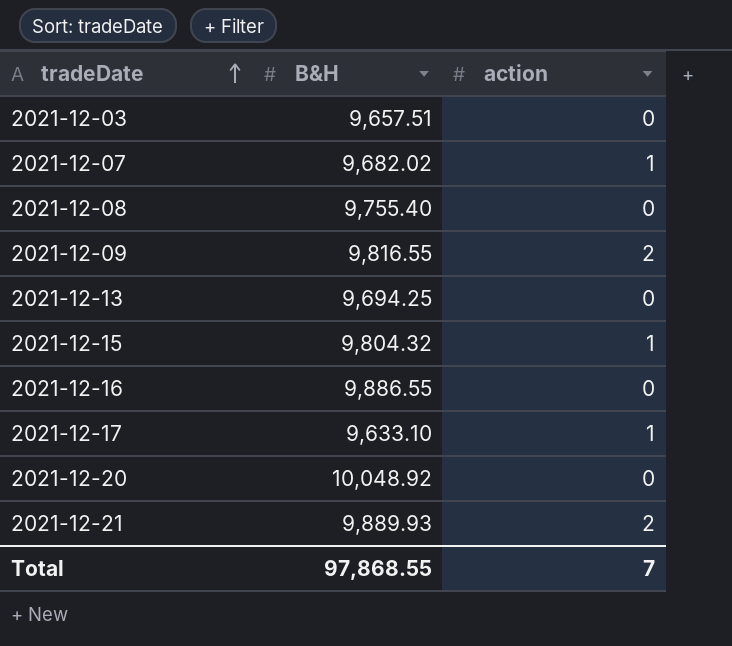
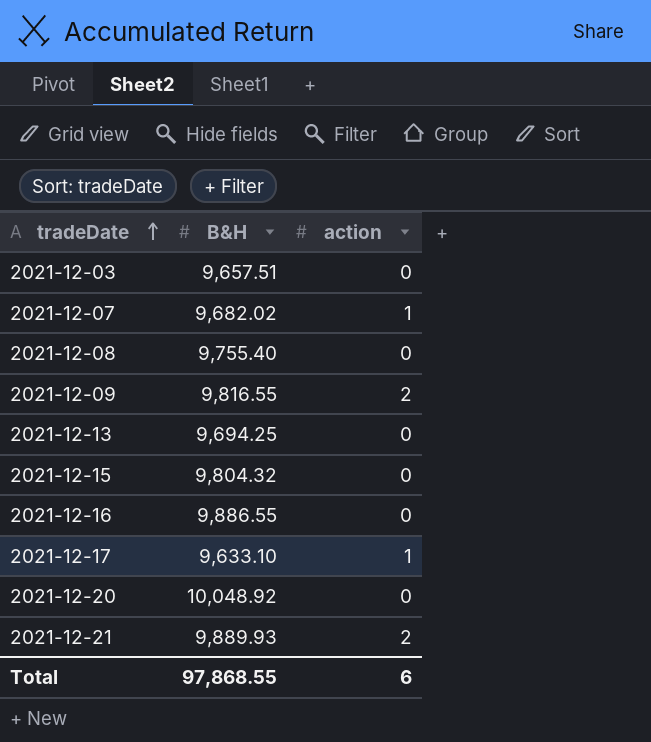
2021-12-15 | action: 1 -> 0
Total | action: 7 -> 6

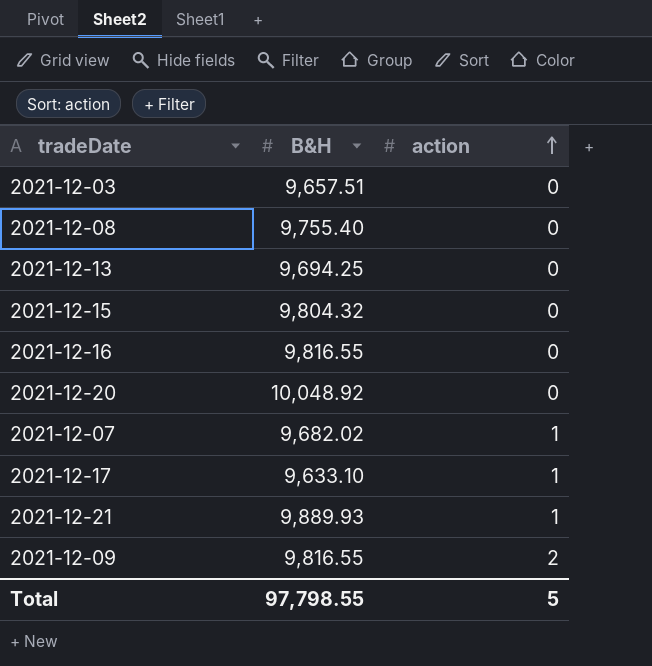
row order: tradeDate ascending -> action ascending
2021-12-16 | B&H: 9,886.55 -> 9,816.55
2021-12-21 | action: 2 -> 1
Total | B&H: 97,868.55 -> 97,798.55
Total | action: 6 -> 5

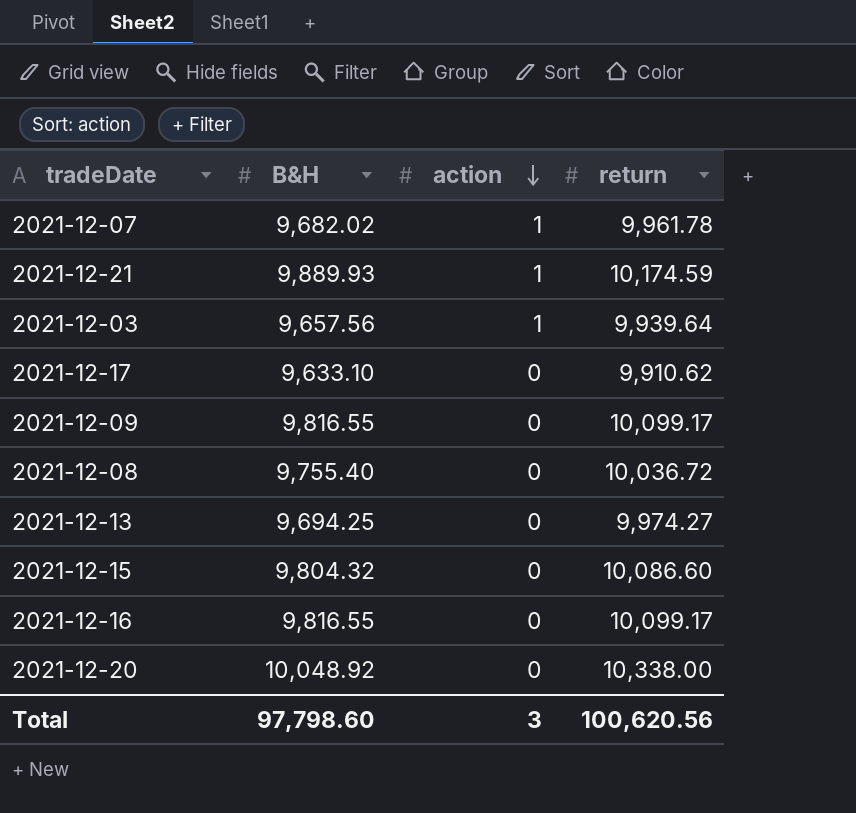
row order: action ascending -> action descending
column return | position: none -> 4
2021-12-03 | B&H: 9,657.51 -> 9,657.56
2021-12-03 | action: 0 -> 1
2021-12-17 | action: 1 -> 0
2021-12-09 | action: 2 -> 0
Total | B&H: 97,798.55 -> 97,798.60
Total | action: 5 -> 3

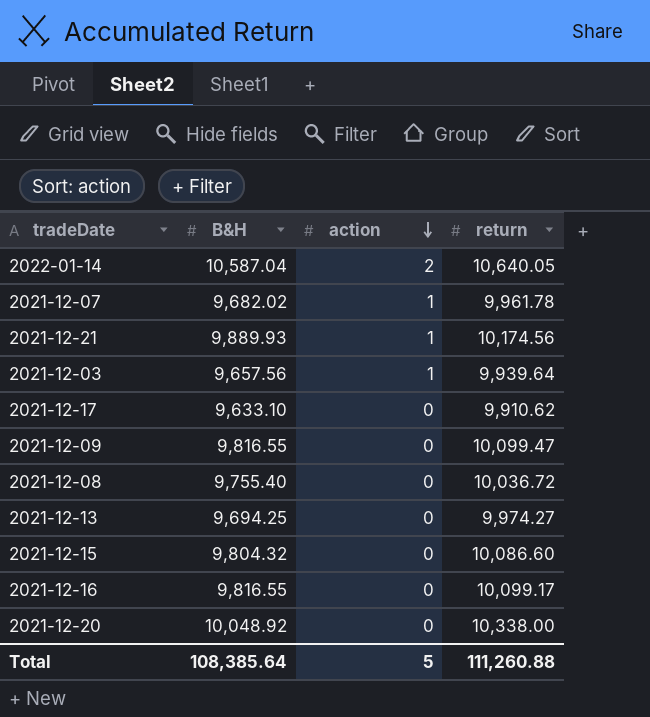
row 2022-01-14: none -> 10,587.04 | 2 | 10,640.05
2021-12-21 | return: 10,174.59 -> 10,174.56
2021-12-09 | return: 10,099.17 -> 10,099.47
Total | B&H: 97,798.60 -> 108,385.64
Total | action: 3 -> 5
Total | return: 100,620.56 -> 111,260.88

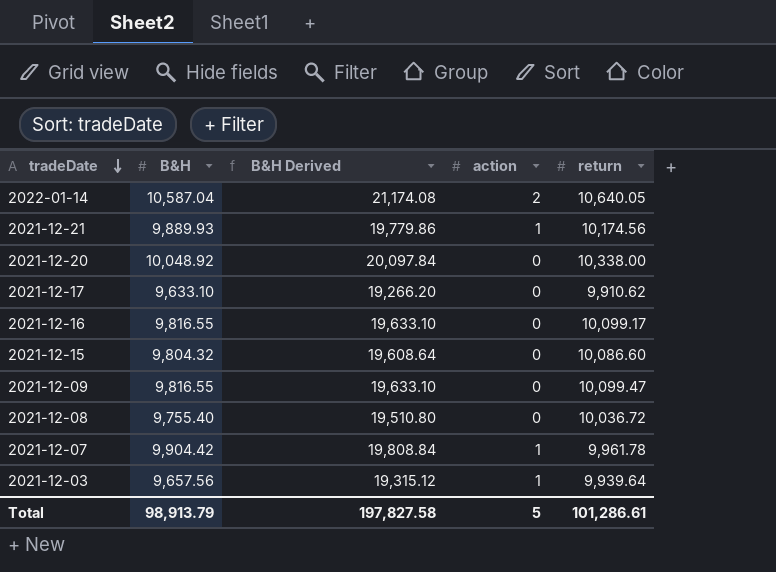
row order: action descending -> tradeDate descending
column B&H Derived | formula: none -> [B&H] * 2
row 2021-12-13: 9,694.25 | 0 | 9,974.27 -> none
2021-12-07 | B&H: 9,682.02 -> 9,904.42
Total | B&H: 108,385.64 -> 98,913.79
Total | return: 111,260.88 -> 101,286.61

